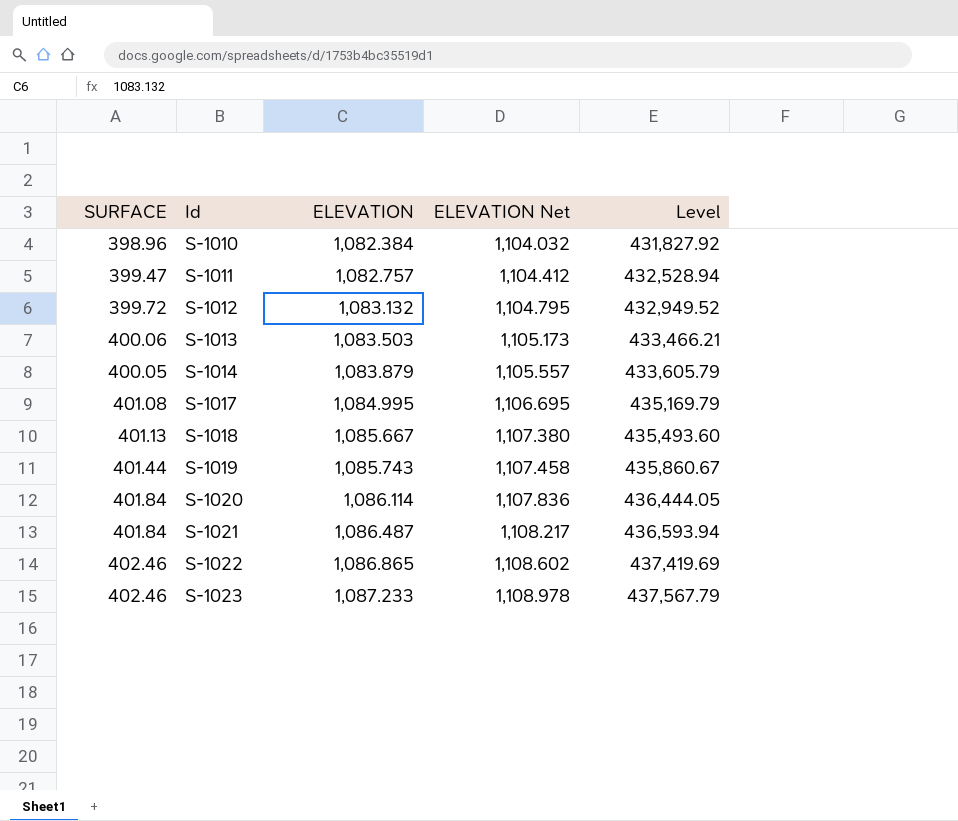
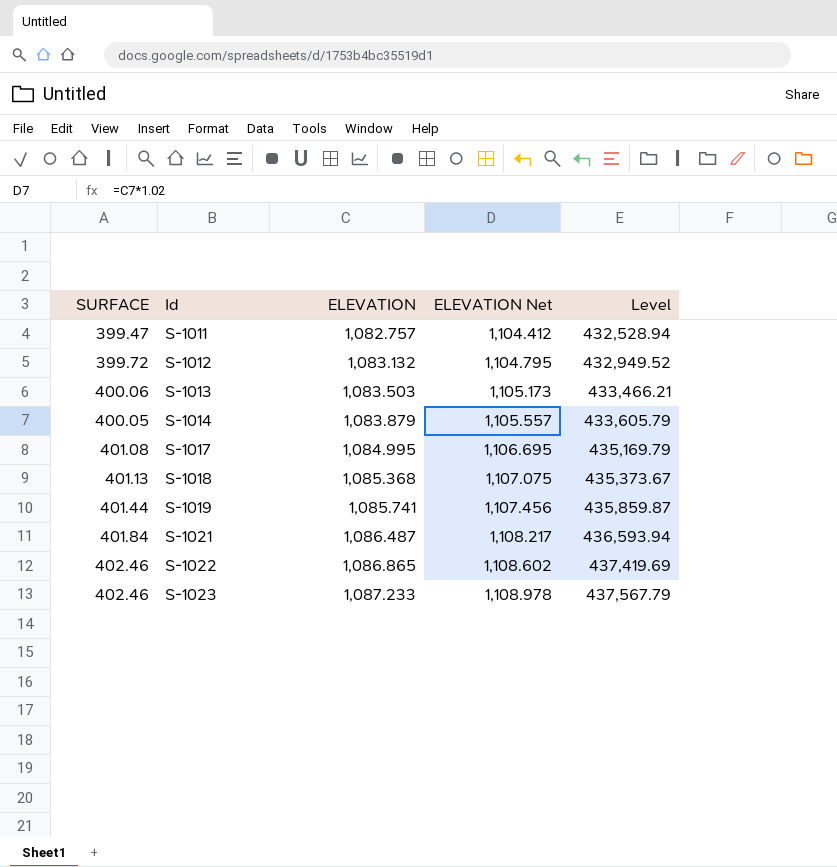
row S-1010: 398.96 | 1,082.384 | 1,104.032 | 431,827.92 -> none
row S-1020: 401.84 | 1,086.114 | 1,107.836 | 436,444.05 -> none
S-1018 | ELEVATION: 1,085.667 -> 1,085.368
S-1018 | ELEVATION Net: 1,107.380 -> 1,107.075
S-1018 | Level: 435,493.60 -> 435,373.67
S-1019 | ELEVATION: 1,085.743 -> 1,085.741
S-1019 | ELEVATION Net: 1,107.458 -> 1,107.456
S-1019 | Level: 435,860.67 -> 435,859.87

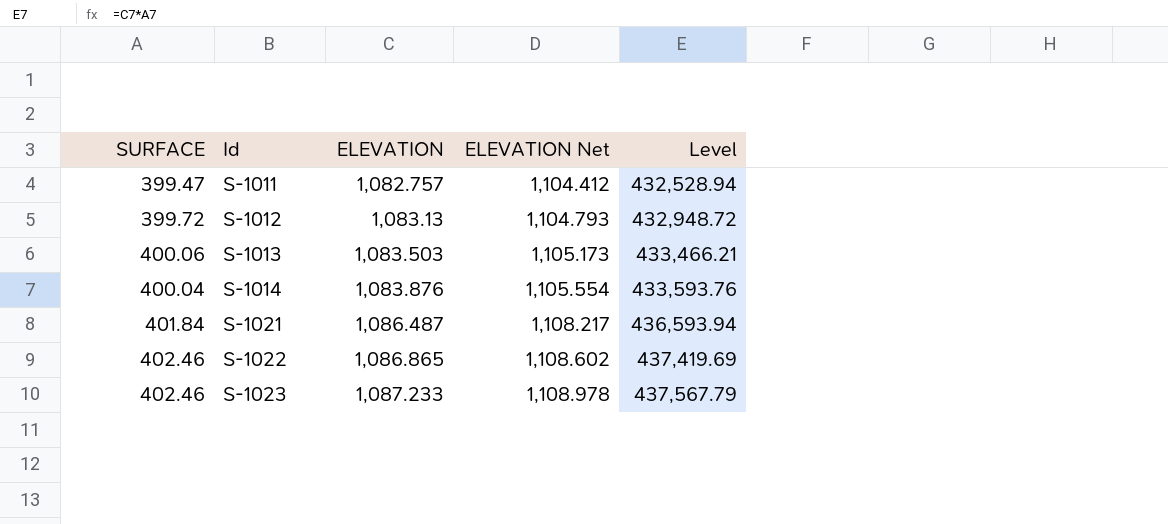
row S-1017: 401.08 | 1,084.995 | 1,106.695 | 435,169.79 -> none
row S-1018: 401.13 | 1,085.368 | 1,107.075 | 435,373.67 -> none
row S-1019: 401.44 | 1,085.741 | 1,107.456 | 435,859.87 -> none
S-1012 | ELEVATION: 1,083.132 -> 1,083.13
S-1012 | ELEVATION Net: 1,104.795 -> 1,104.793
S-1012 | Level: 432,949.52 -> 432,948.72
S-1014 | SURFACE: 400.05 -> 400.04
S-1014 | ELEVATION: 1,083.879 -> 1,083.876
S-1014 | ELEVATION Net: 1,105.557 -> 1,105.554
S-1014 | Level: 433,605.79 -> 433,593.76

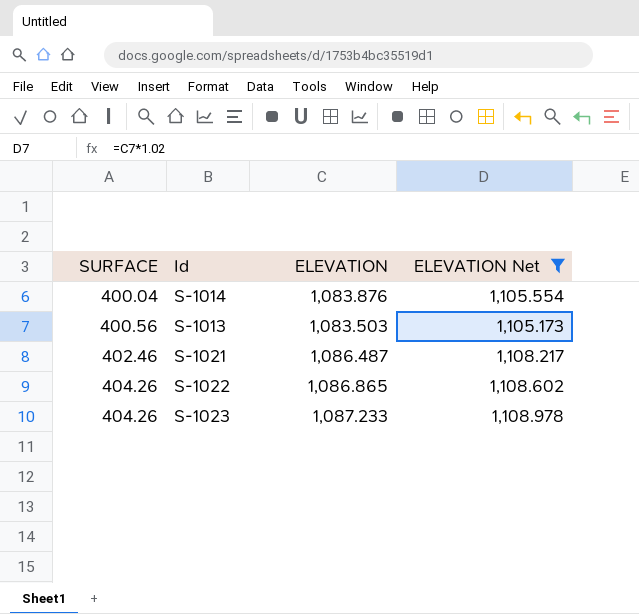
filter: none -> ELEVATION Net >= 1,105.173
row order: Id ascending -> SURFACE ascending
column Level | formula: [SURFACE] * [ELEVATION] -> none
S-1013 | SURFACE: 400.06 -> 400.56
S-1021 | SURFACE: 401.84 -> 402.46
S-1022 | SURFACE: 402.46 -> 404.26
S-1023 | SURFACE: 402.46 -> 404.26

